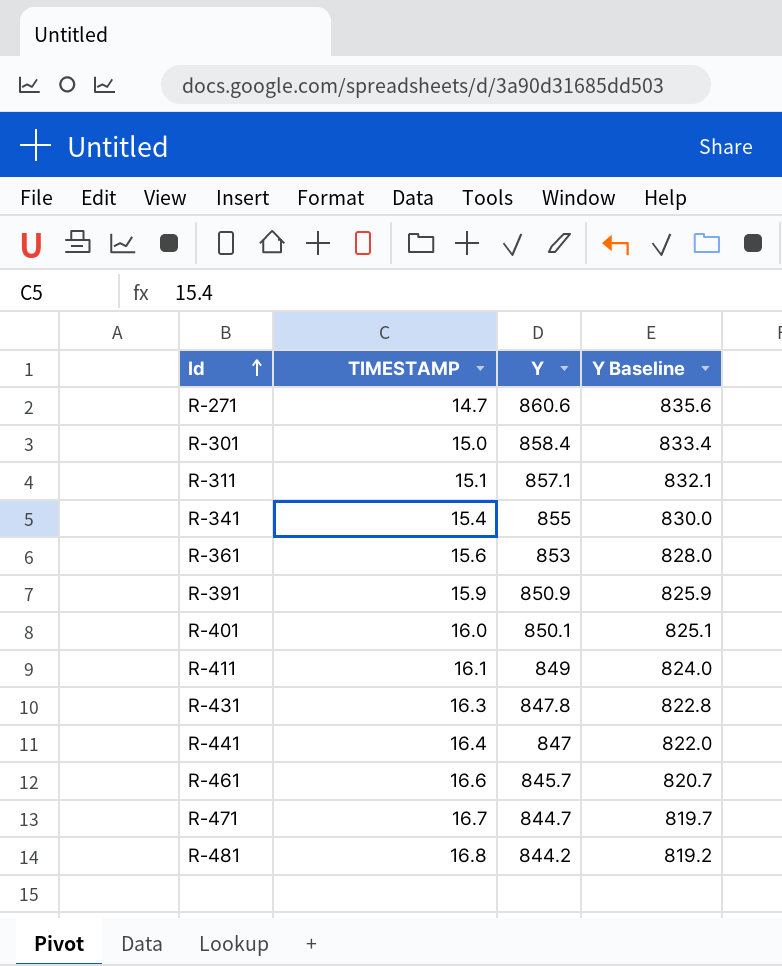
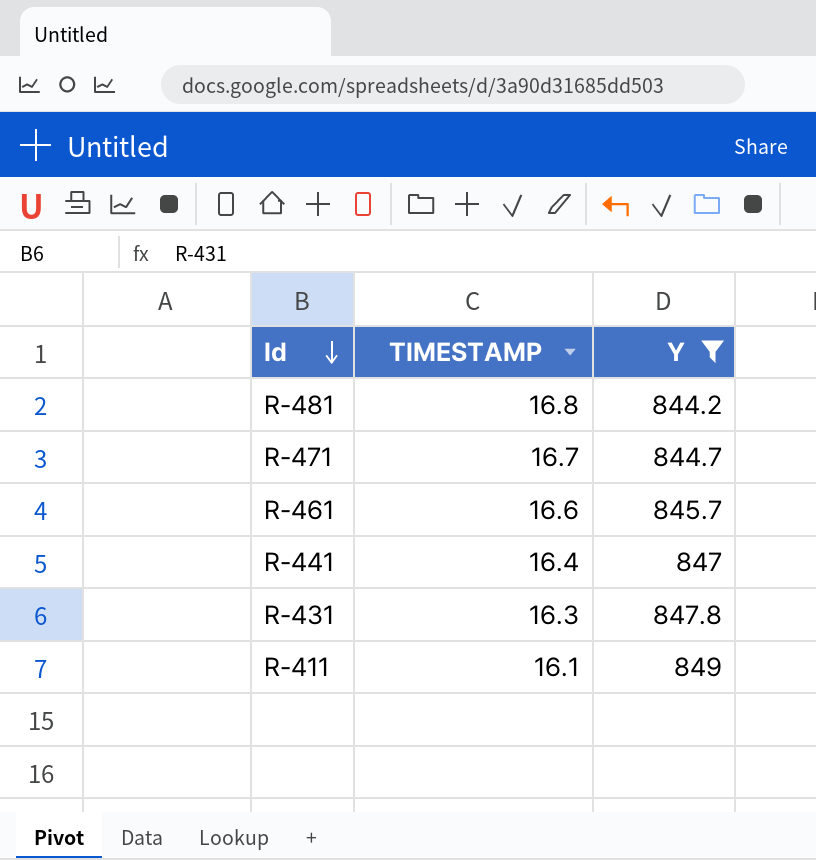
filter: none -> Y <= 849
row order: Id ascending -> Id descending
column Y Baseline | formula: [Y] - 25 -> none

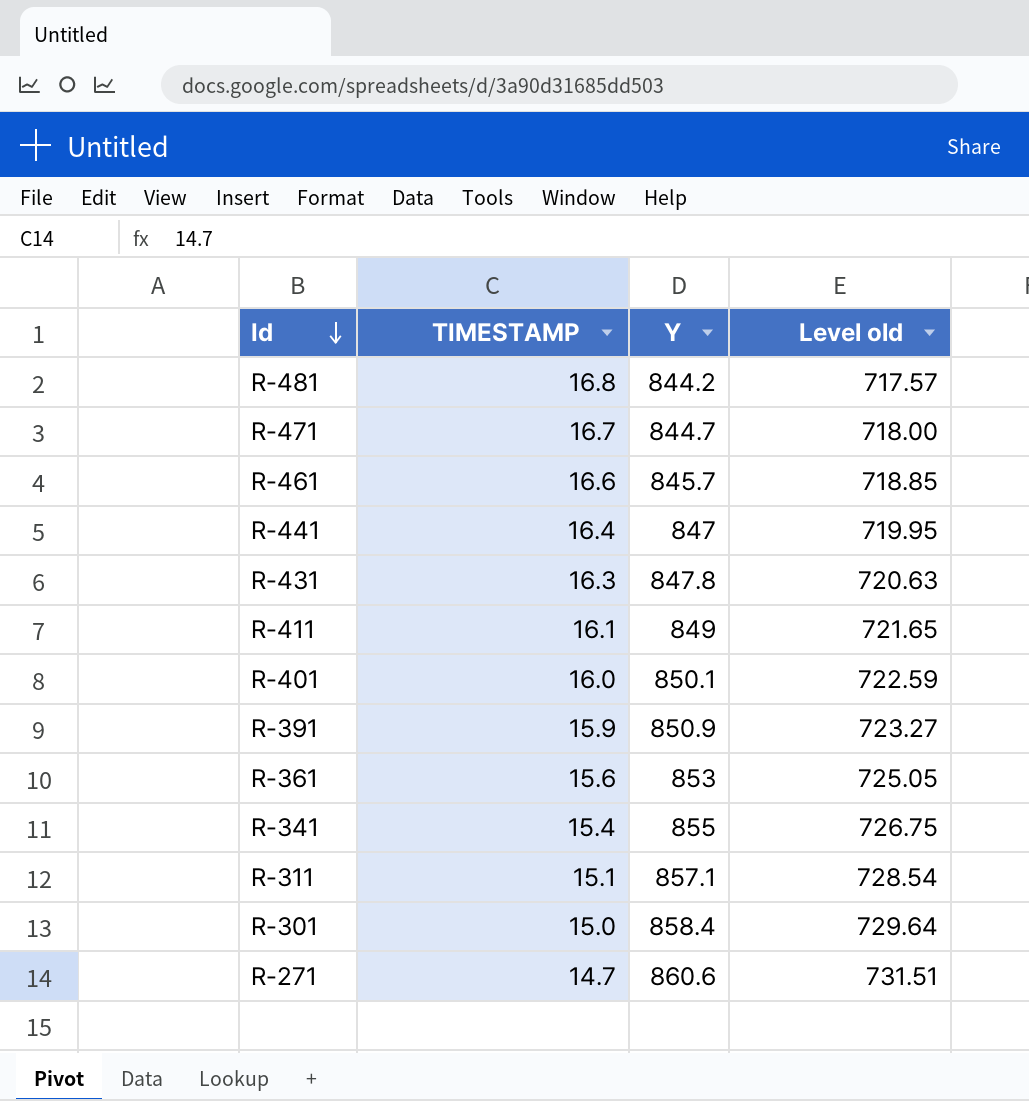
filter: Y <= 849 -> none
column Level old | formula: none -> [Y] * 0.85

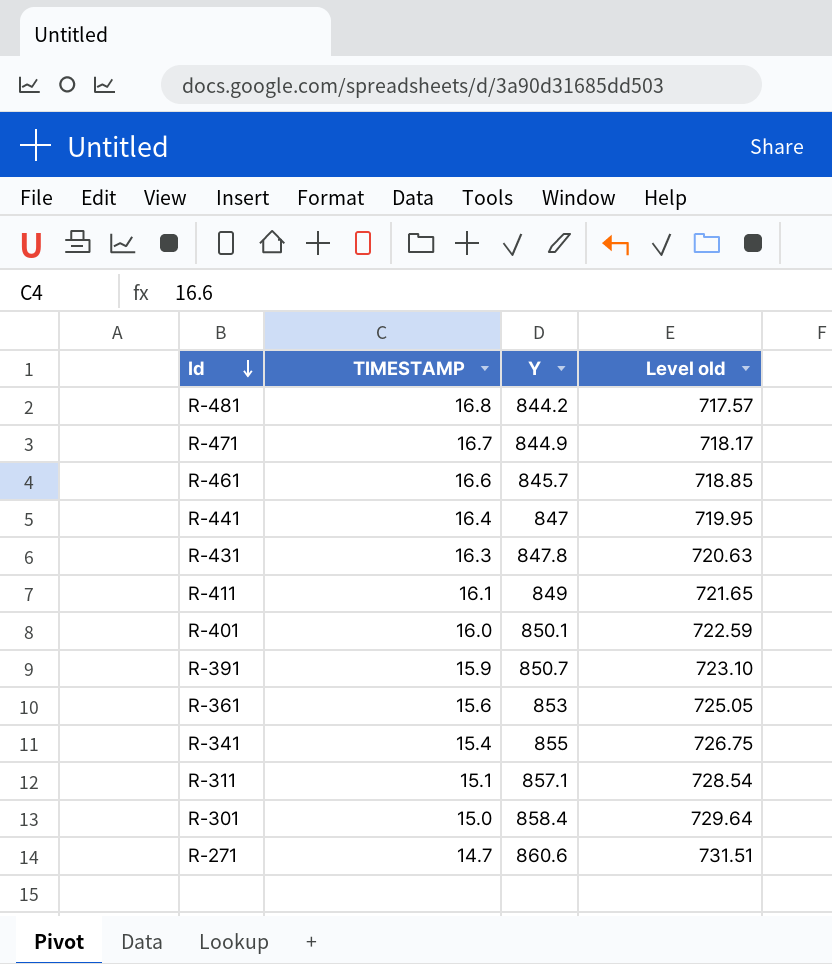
R-471 | Y: 844.7 -> 844.9
R-471 | Level old: 718.00 -> 718.17
R-391 | Y: 850.9 -> 850.7
R-391 | Level old: 723.27 -> 723.10

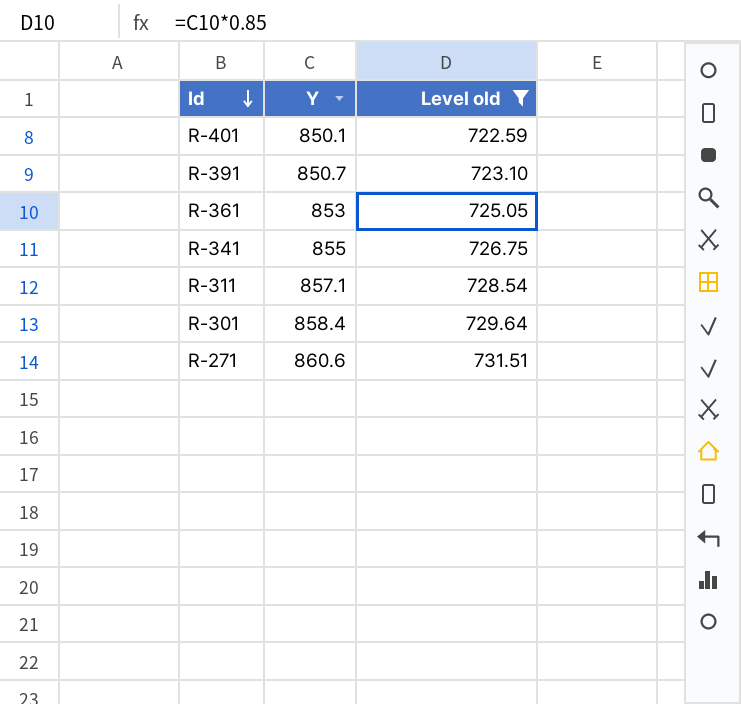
filter: none -> Level old >= 722.59
column TIMESTAMP | position: 2 -> none

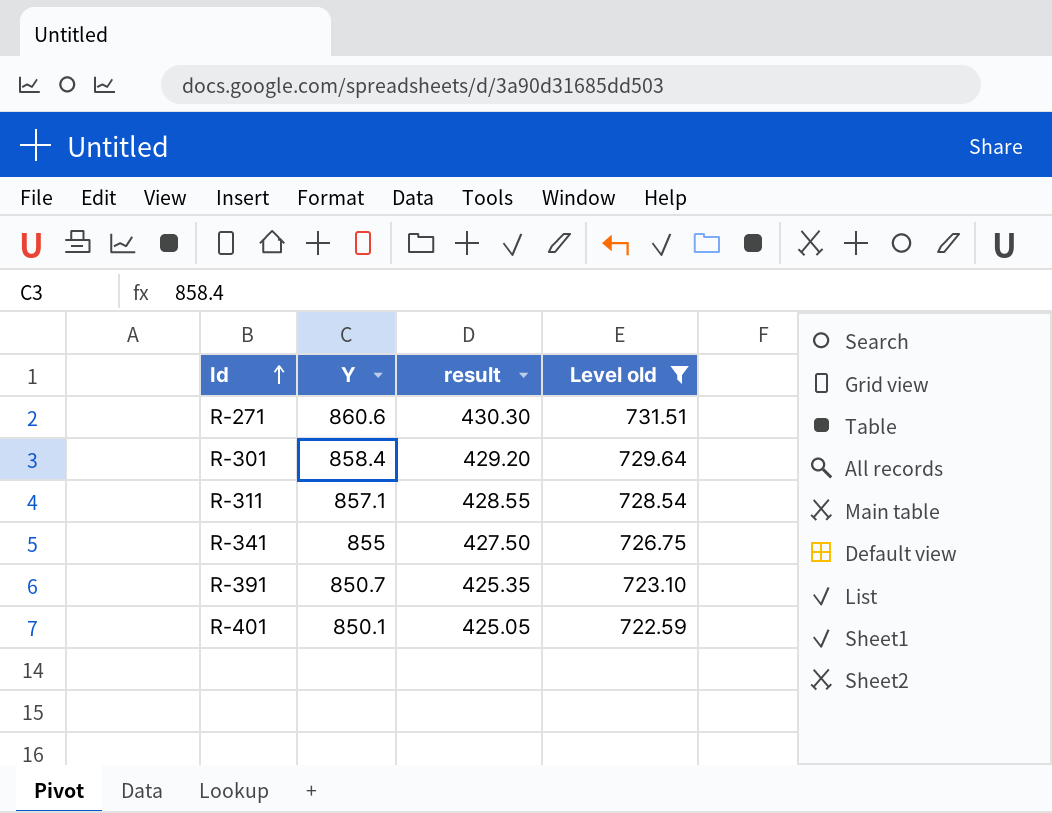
row order: Id descending -> Id ascending
column result | formula: none -> [Y] * 0.5
row R-361: 853 | 725.05 -> none

